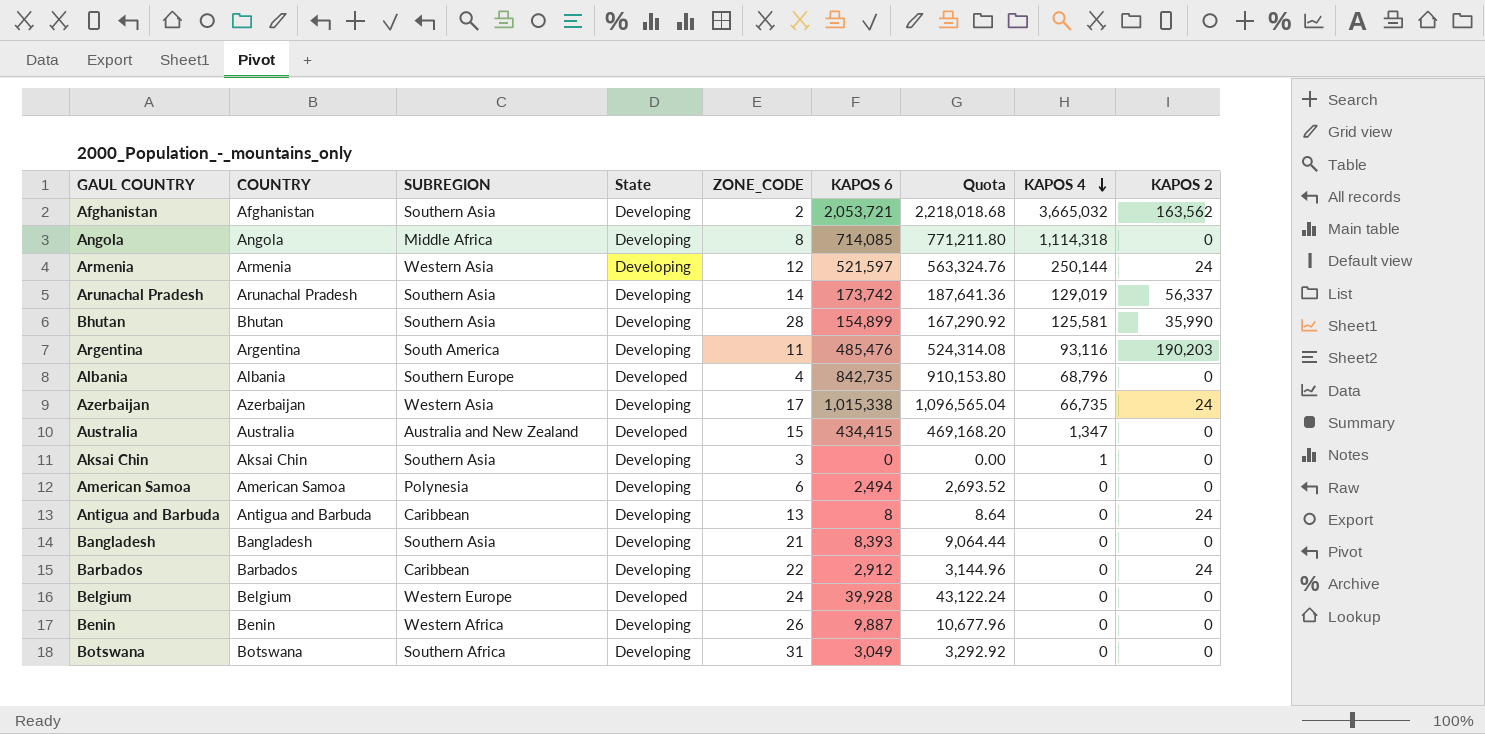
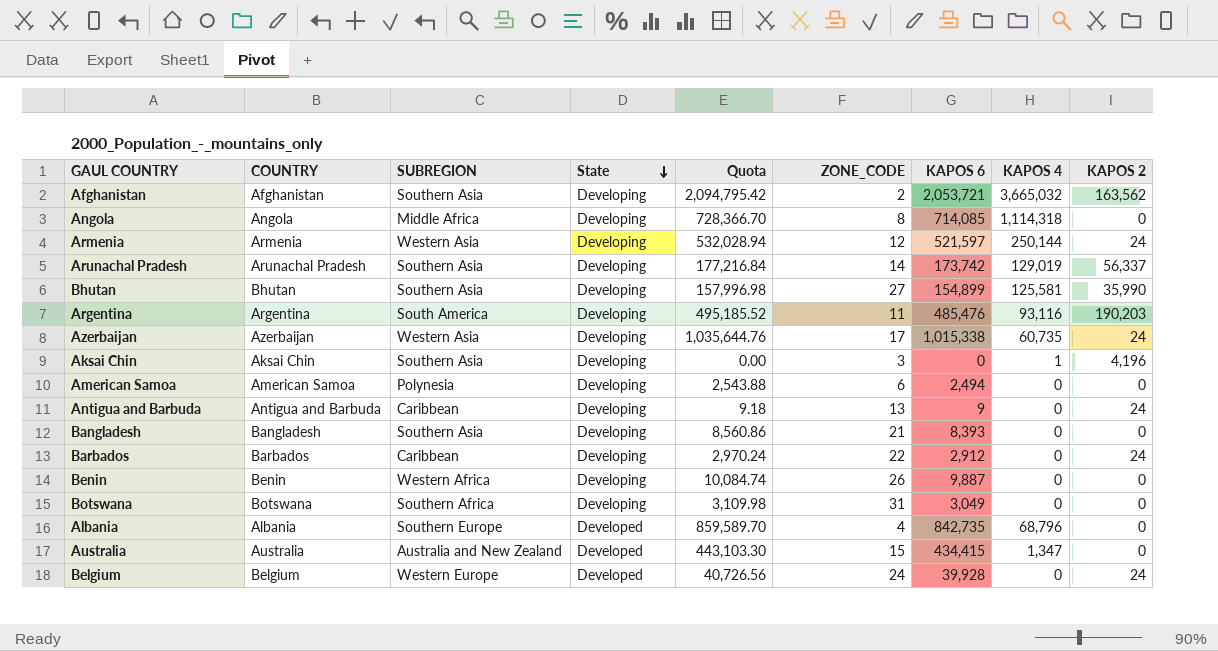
row order: KAPOS 4 descending -> State descending
column Quota | formula: [KAPOS 6] * 1.08 -> [KAPOS 6] * 1.02
column Quota | position: 7 -> 5
Bhutan | ZONE_CODE: 28 -> 27
Azerbaijan | KAPOS 4: 66,735 -> 60,735
Aksai Chin | KAPOS 2: 0 -> 4,196
Antigua and Barbuda | KAPOS 6: 8 -> 9
Belgium | KAPOS 2: 0 -> 24

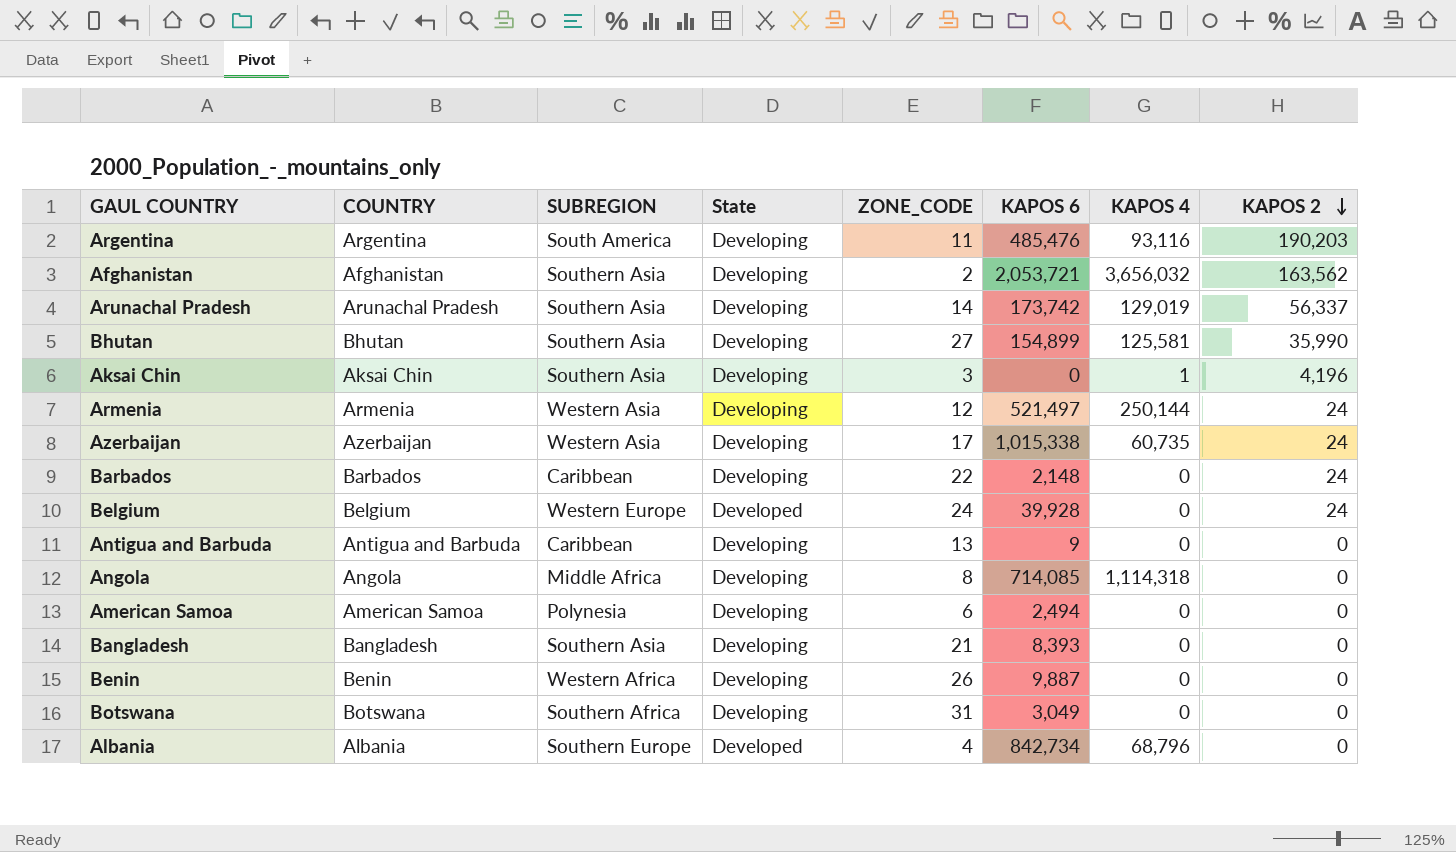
row order: State descending -> KAPOS 2 descending
column Quota | formula: [KAPOS 6] * 1.02 -> none
row Australia: Australia | Australia and New Zealand | Developed | 443,103.30 | 15 | 434,415 | 1,347 | 0 -> none
Afghanistan | KAPOS 4: 3,665,032 -> 3,656,032
Armenia | KAPOS 6: 521,597 -> 521,497
Barbados | KAPOS 6: 2,912 -> 2,148
Antigua and Barbuda | KAPOS 2: 24 -> 0
Albania | KAPOS 6: 842,735 -> 842,734

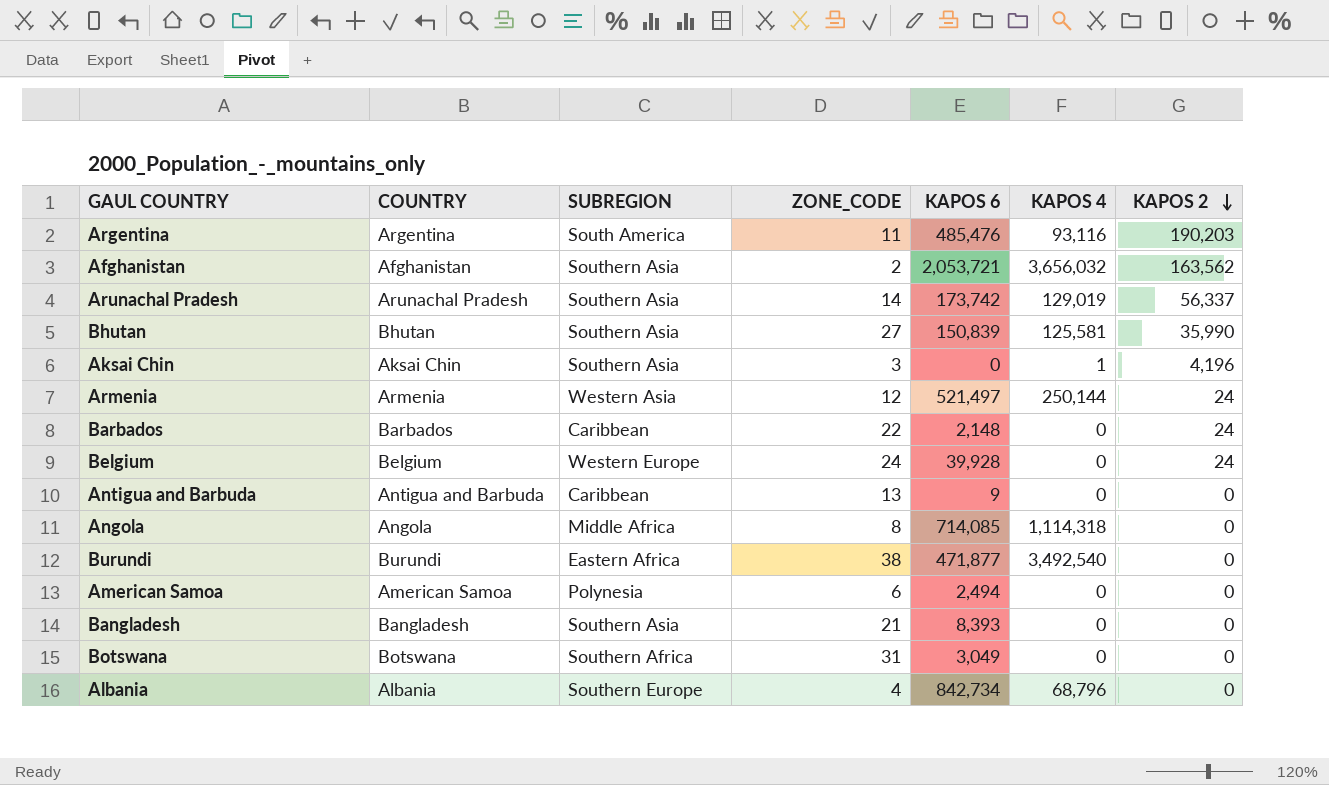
column State | position: 4 -> none
row Azerbaijan: Azerbaijan | Western Asia | Developing | 17 | 1,015,338 | 60,735 | 24 -> none
row Benin: Benin | Western Africa | Developing | 26 | 9,887 | 0 | 0 -> none
Bhutan | KAPOS 6: 154,899 -> 150,839
row Burundi: none -> Burundi | Eastern Africa | 38 | 471,877 | 3,492,540 | 0

